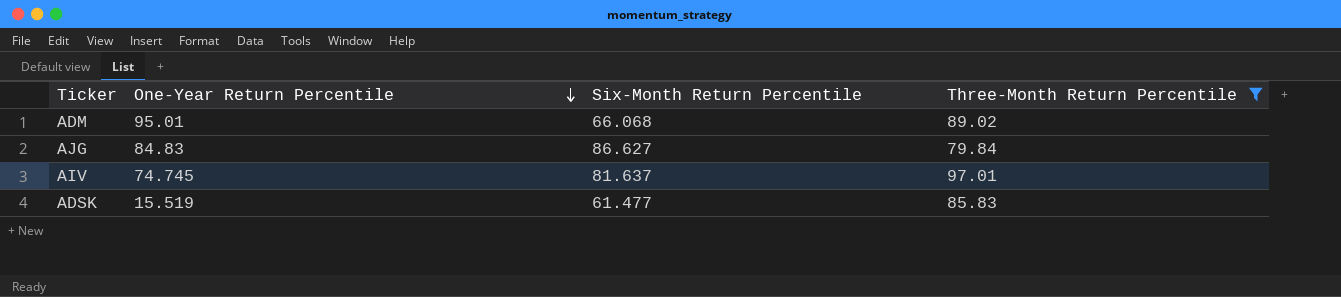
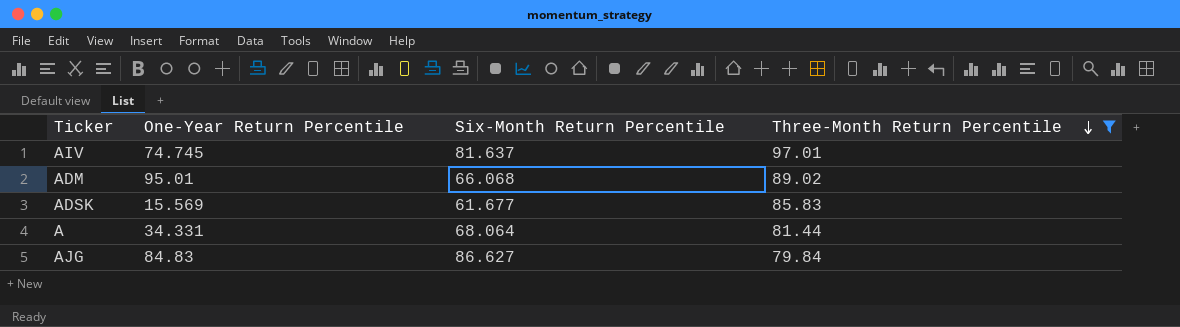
row order: One-Year Return Percentile descending -> Three-Month Return Percentile descending
ADSK | One-Year Return Percentile: 15.519 -> 15.569
ADSK | Six-Month Return Percentile: 61.477 -> 61.677
row A: none -> 34.331 | 68.064 | 81.44

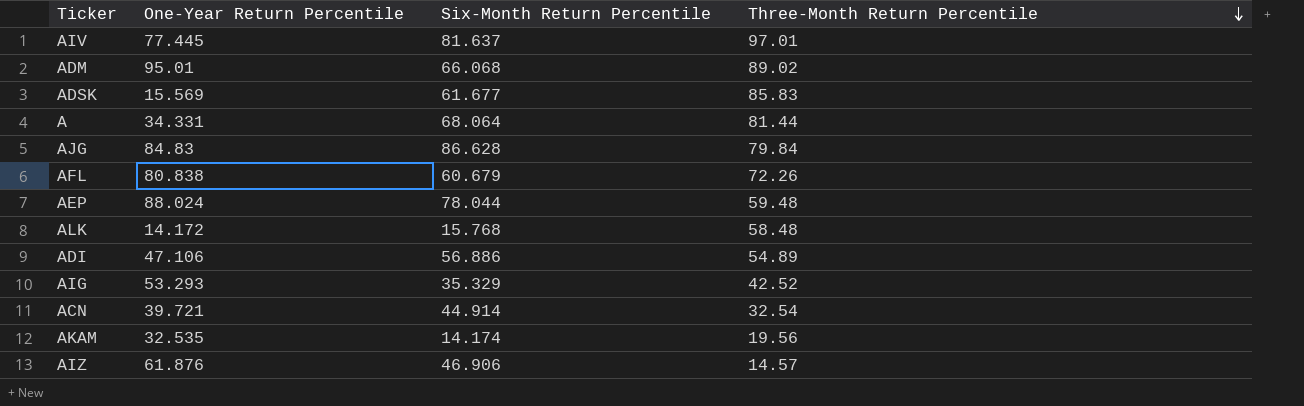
filter: Three-Month Return Percentile >= 79.84 -> none
AIV | One-Year Return Percentile: 74.745 -> 77.445
AJG | Six-Month Return Percentile: 86.627 -> 86.628

